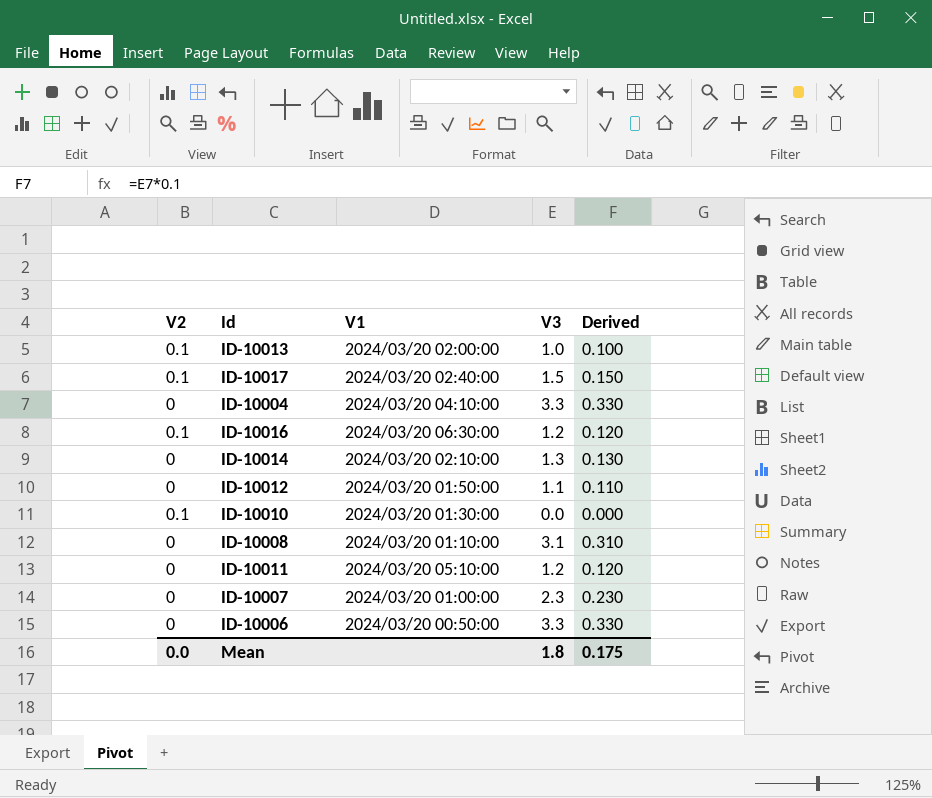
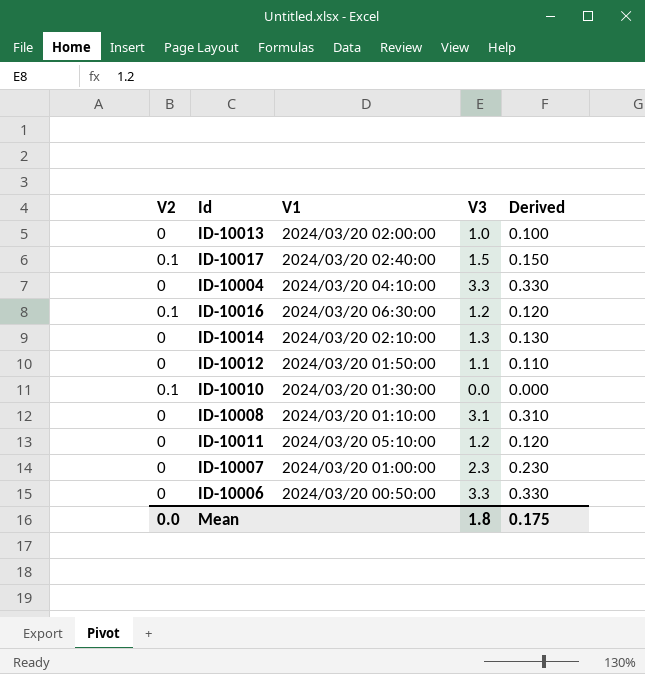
ID-10013 | V2: 0.1 -> 0

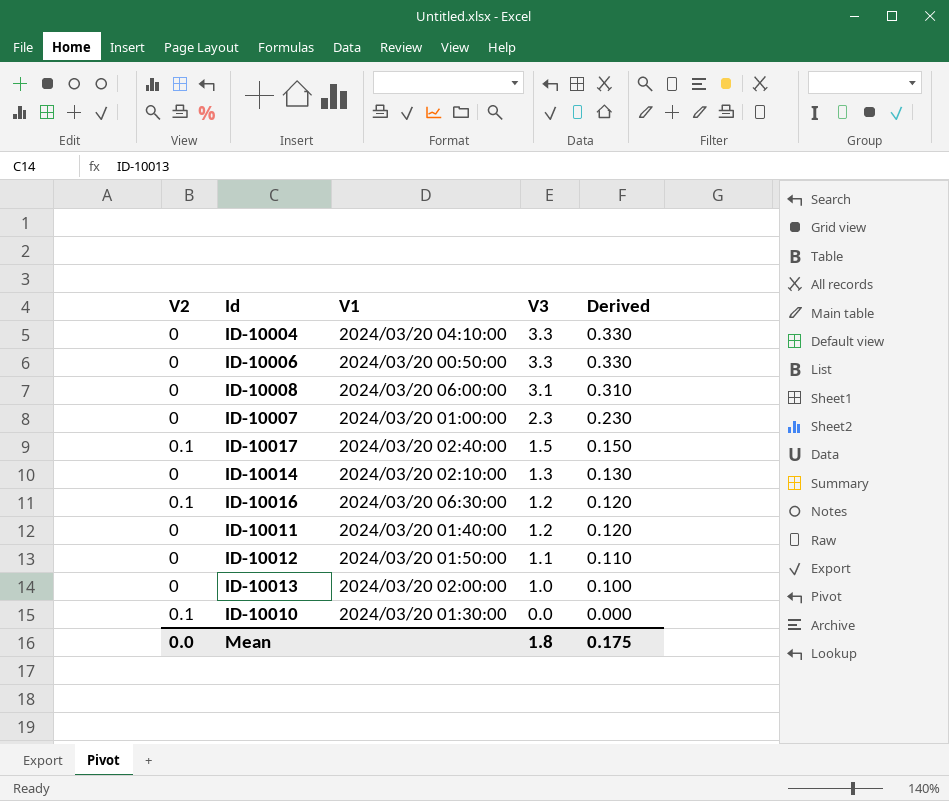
row order: none -> V3 descending
ID-10008 | V1: 2024/03/20 01:10:00 -> 2024/03/20 06:00:00
ID-10011 | V1: 2024/03/20 05:10:00 -> 2024/03/20 01:40:00

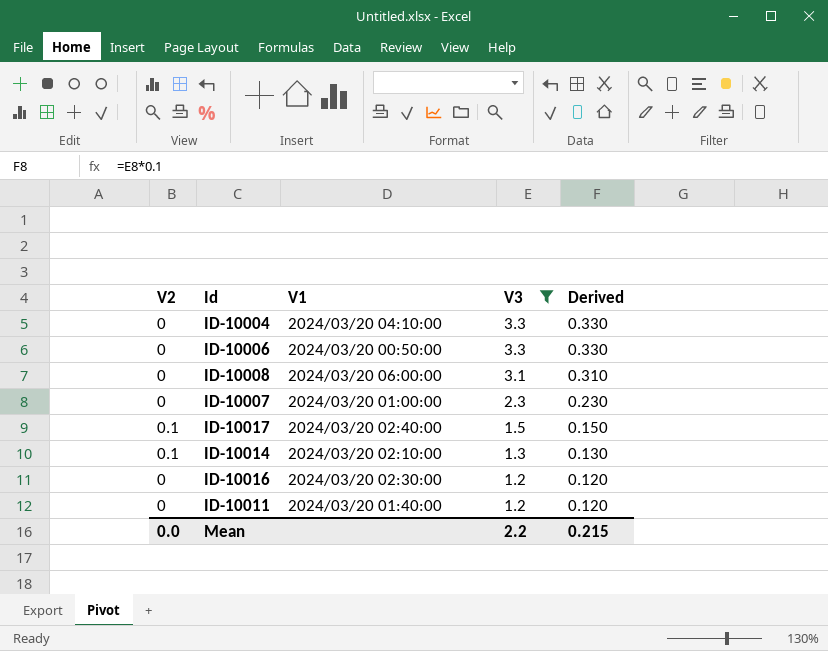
filter: none -> V3 >= 1.2
ID-10014 | V2: 0 -> 0.1
ID-10016 | V2: 0.1 -> 0
ID-10016 | V1: 2024/03/20 06:30:00 -> 2024/03/20 02:30:00
Mean | V3: 1.8 -> 2.2
Mean | Derived: 0.175 -> 0.215

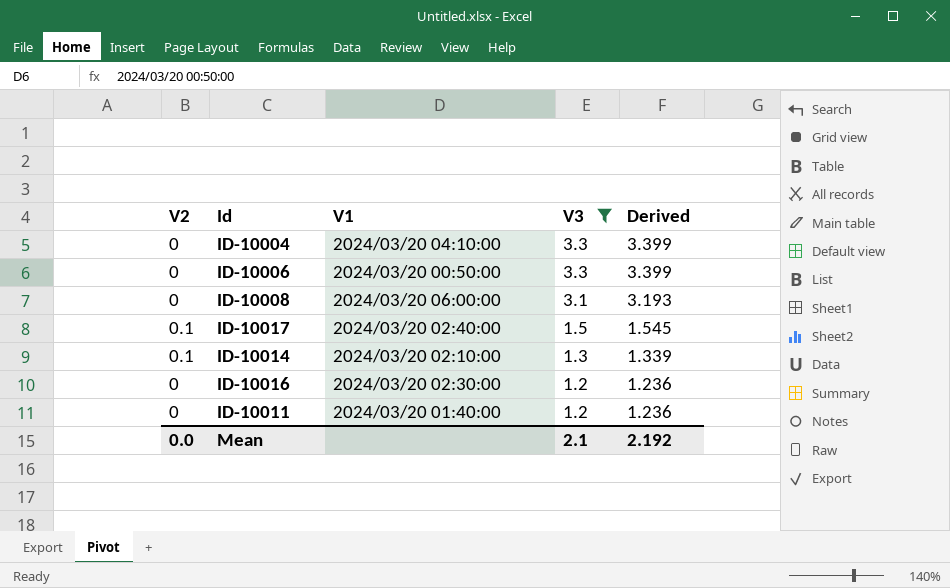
column Derived | formula: [V3] * 0.1 -> [V3] * 1.03
row ID-10007: 0 | 2024/03/20 01:00:00 | 2.3 | 0.230 -> none
Mean | V3: 2.2 -> 2.1
Mean | Derived: 0.215 -> 2.192

